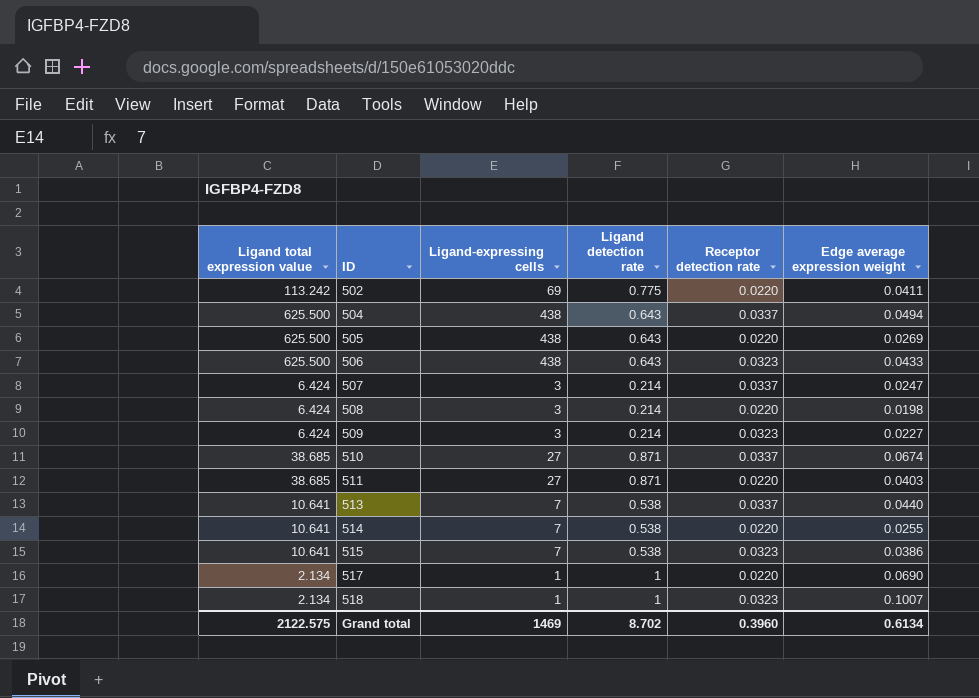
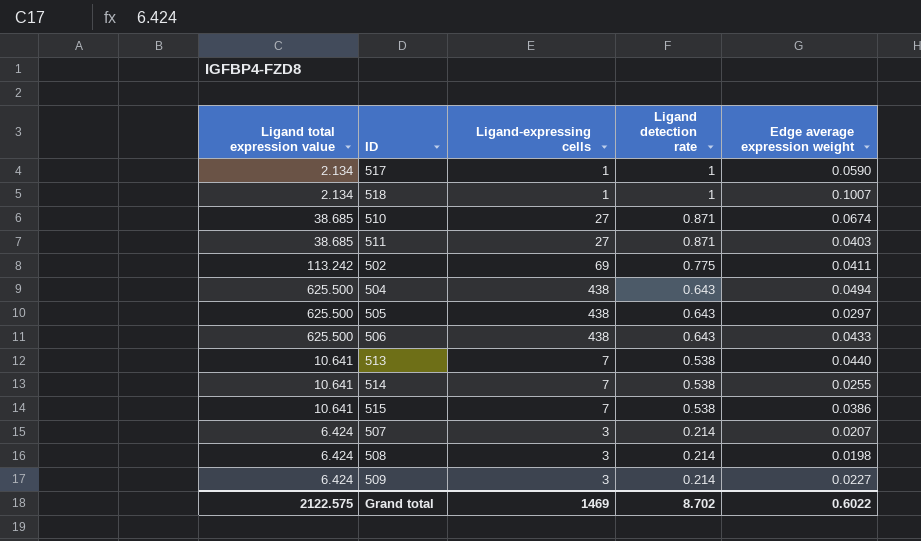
row order: ID ascending -> Ligand detection rate descending
column Receptor detection rate | position: 5 -> none
517 | Edge average expression weight: 0.0690 -> 0.0590
505 | Edge average expression weight: 0.0269 -> 0.0297
507 | Edge average expression weight: 0.0247 -> 0.0207
Grand total | Edge average expression weight: 0.6134 -> 0.6022

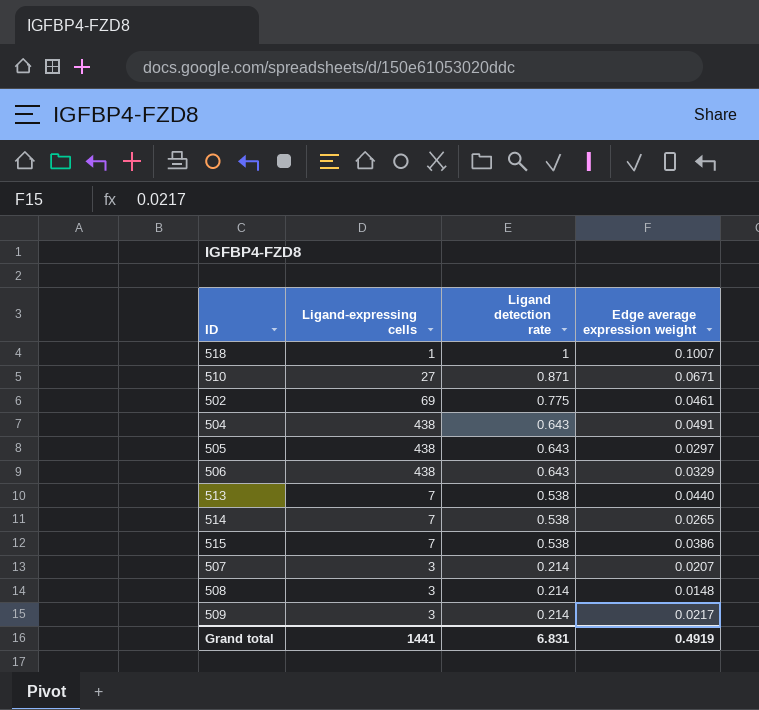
column Ligand total expression value | position: 1 -> none
row 517: 2.134 | 1 | 1 | 0.0590 -> none
row 511: 38.685 | 27 | 0.871 | 0.0403 -> none
510 | Edge average expression weight: 0.0674 -> 0.0671
502 | Edge average expression weight: 0.0411 -> 0.0461
504 | Edge average expression weight: 0.0494 -> 0.0491
506 | Edge average expression weight: 0.0433 -> 0.0329
514 | Edge average expression weight: 0.0255 -> 0.0265
508 | Edge average expression weight: 0.0198 -> 0.0148
509 | Edge average expression weight: 0.0227 -> 0.0217
Grand total | Ligand-expressing cells: 1469 -> 1441
Grand total | Ligand detection rate: 8.702 -> 6.831
Grand total | Edge average expression weight: 0.6022 -> 0.4919

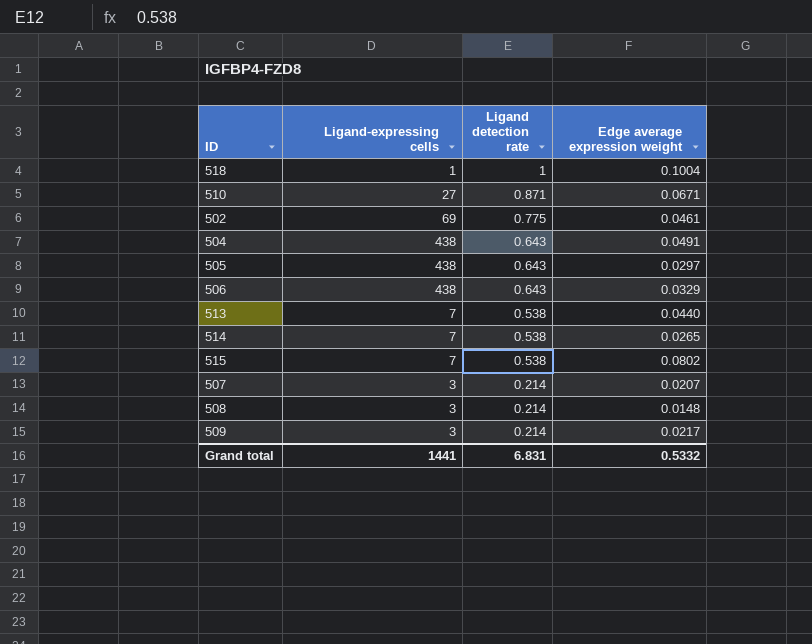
518 | Edge average expression weight: 0.1007 -> 0.1004
515 | Edge average expression weight: 0.0386 -> 0.0802
Grand total | Edge average expression weight: 0.4919 -> 0.5332

